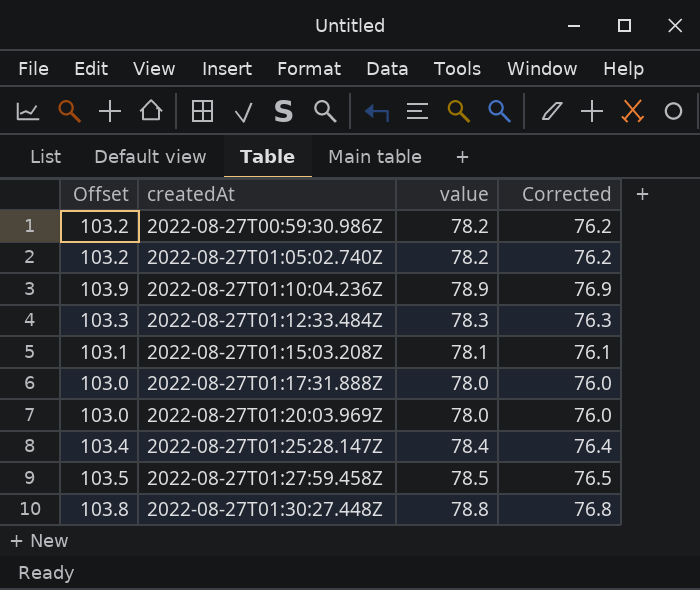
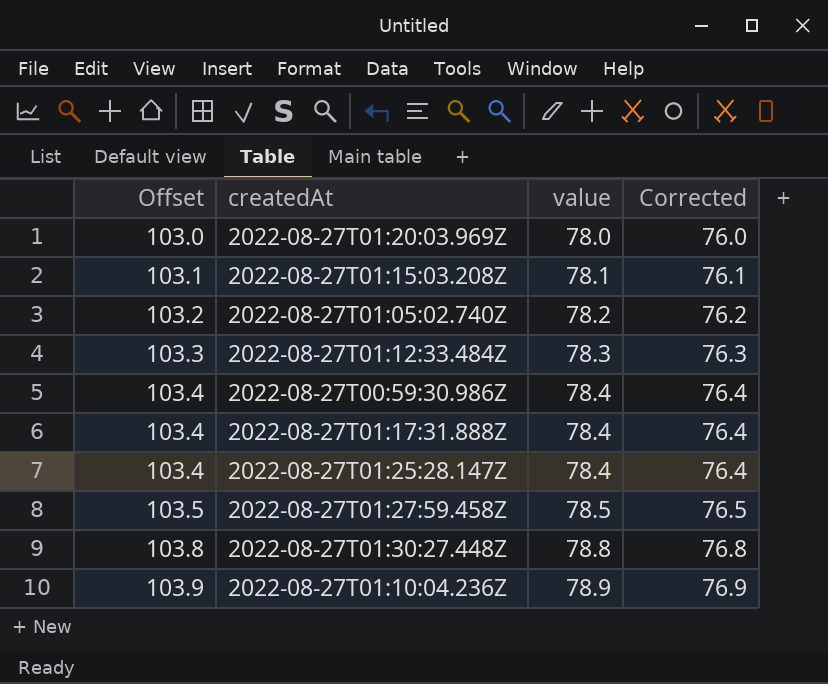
row order: createdAt ascending -> Offset ascending
2022-08-27T00:59:30.986Z | Offset: 103.2 -> 103.4
2022-08-27T00:59:30.986Z | value: 78.2 -> 78.4
2022-08-27T00:59:30.986Z | Corrected: 76.2 -> 76.4
2022-08-27T01:17:31.888Z | Offset: 103.0 -> 103.4
2022-08-27T01:17:31.888Z | value: 78.0 -> 78.4
2022-08-27T01:17:31.888Z | Corrected: 76.0 -> 76.4

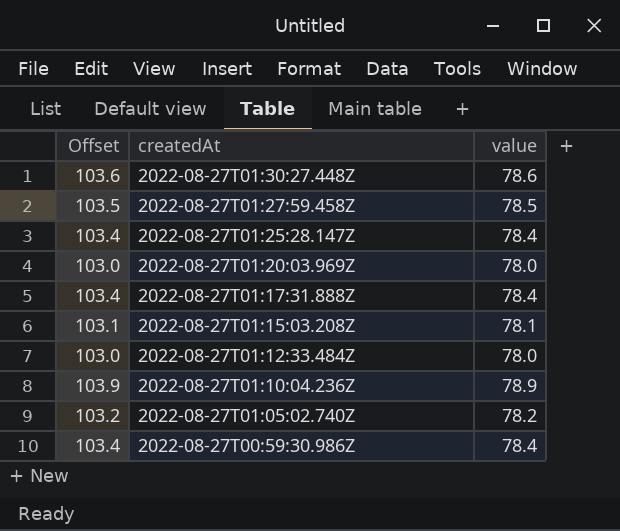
row order: Offset ascending -> createdAt descending
column Corrected | formula: [value] - 2 -> none
2022-08-27T01:30:27.448Z | Offset: 103.8 -> 103.6
2022-08-27T01:30:27.448Z | value: 78.8 -> 78.6
2022-08-27T01:12:33.484Z | Offset: 103.3 -> 103.0
2022-08-27T01:12:33.484Z | value: 78.3 -> 78.0

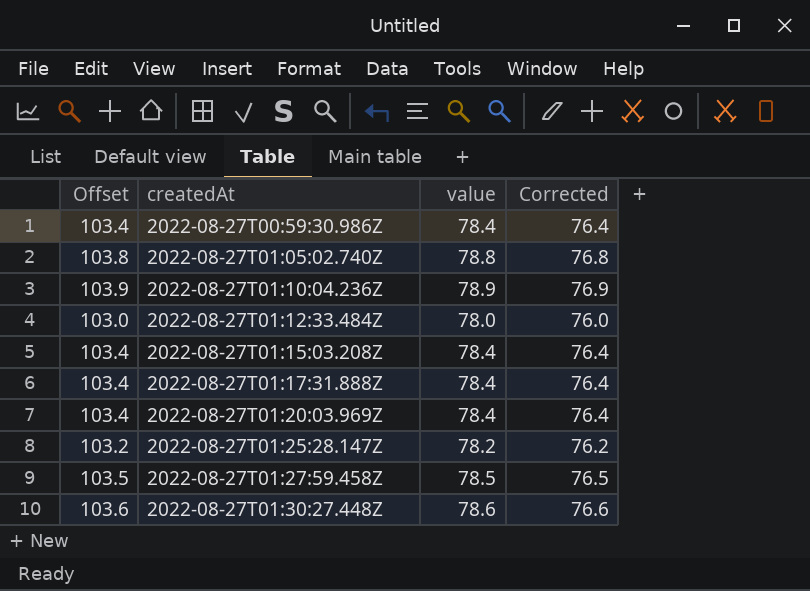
row order: createdAt descending -> createdAt ascending
column Corrected | formula: none -> [value] - 2
2022-08-27T01:05:02.740Z | Offset: 103.2 -> 103.8
2022-08-27T01:05:02.740Z | value: 78.2 -> 78.8
2022-08-27T01:15:03.208Z | Offset: 103.1 -> 103.4
2022-08-27T01:15:03.208Z | value: 78.1 -> 78.4
2022-08-27T01:20:03.969Z | Offset: 103.0 -> 103.4
2022-08-27T01:20:03.969Z | value: 78.0 -> 78.4
2022-08-27T01:25:28.147Z | Offset: 103.4 -> 103.2
2022-08-27T01:25:28.147Z | value: 78.4 -> 78.2

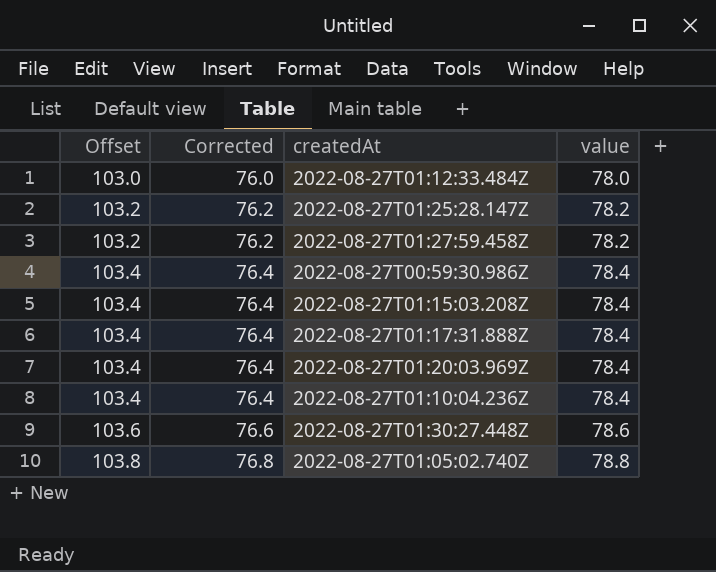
row order: createdAt ascending -> Offset ascending
column Corrected | position: 4 -> 2
2022-08-27T01:27:59.458Z | Offset: 103.5 -> 103.2
2022-08-27T01:27:59.458Z | Corrected: 76.5 -> 76.2
2022-08-27T01:27:59.458Z | value: 78.5 -> 78.2
2022-08-27T01:10:04.236Z | Offset: 103.9 -> 103.4
2022-08-27T01:10:04.236Z | Corrected: 76.9 -> 76.4
2022-08-27T01:10:04.236Z | value: 78.9 -> 78.4

